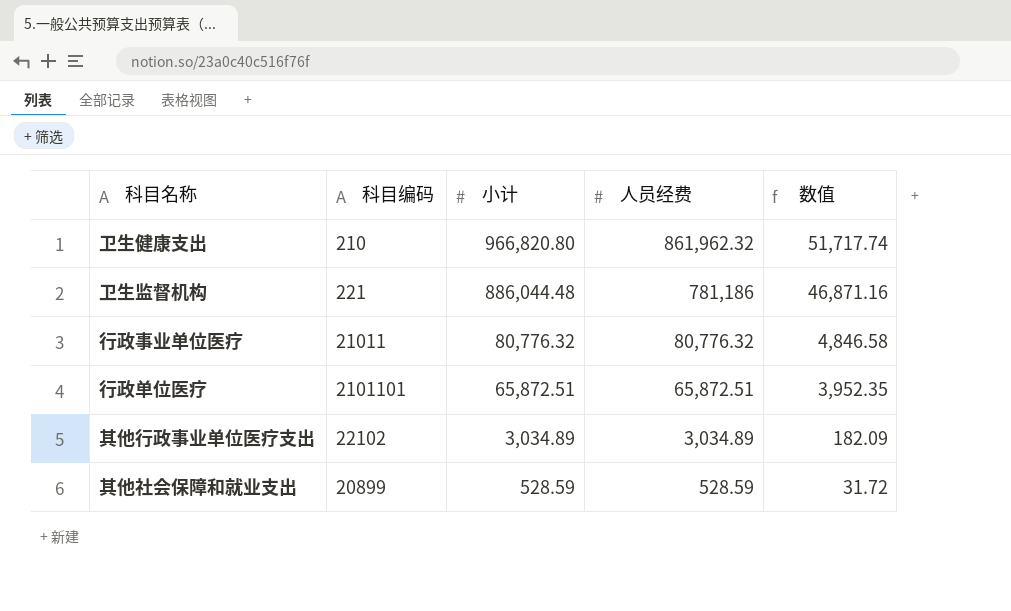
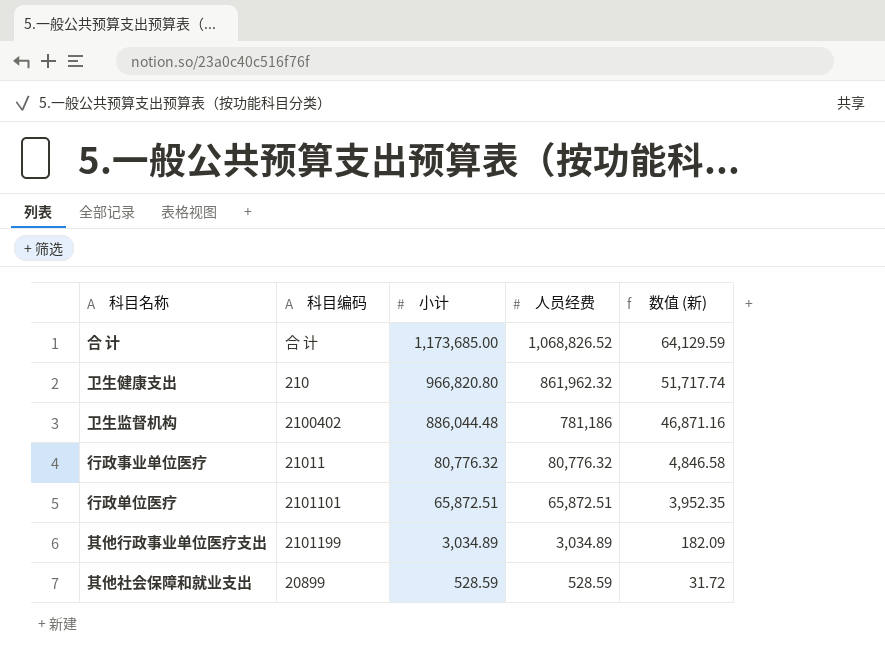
column name: 数值 -> 数值 (新)
row 合 计: none -> 合 计 | 1,173,685.00 | 1,068,826.52 | 64,129.59
卫生监督机构 | 科目编码: 221 -> 2100402
其他行政事业单位医疗支出 | 科目编码: 22102 -> 2101199

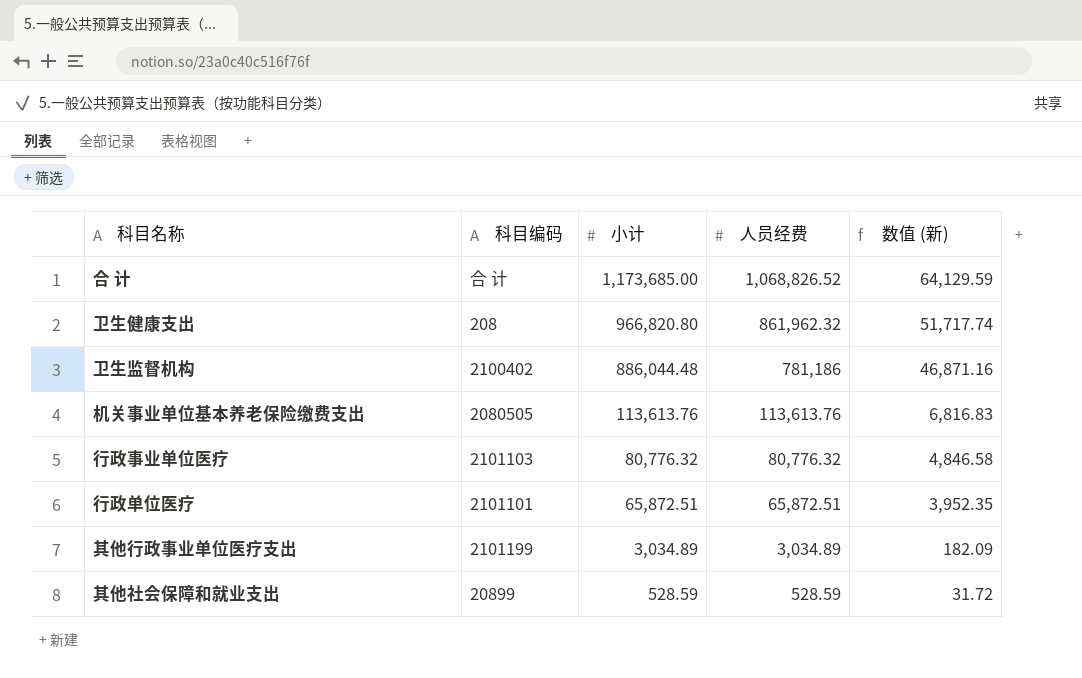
卫生健康支出 | 科目编码: 210 -> 208
row 机关事业单位基本养老保险缴费支出: none -> 2080505 | 113,613.76 | 113,613.76 | 6,816.83
行政事业单位医疗 | 科目编码: 21011 -> 2101103

